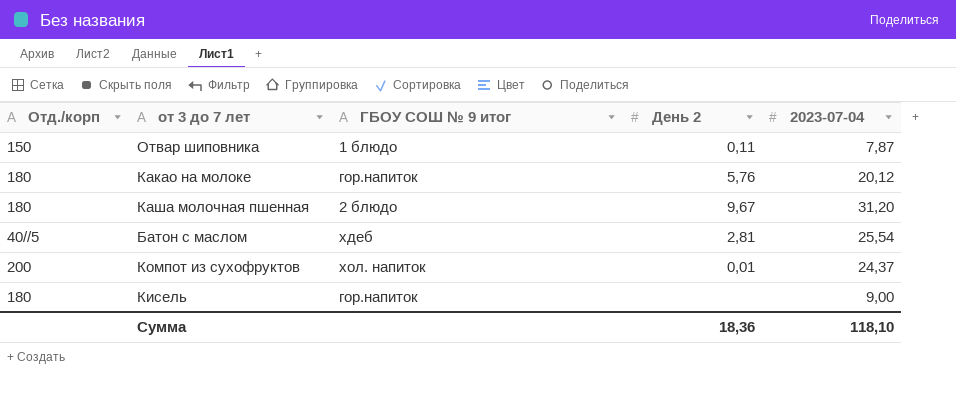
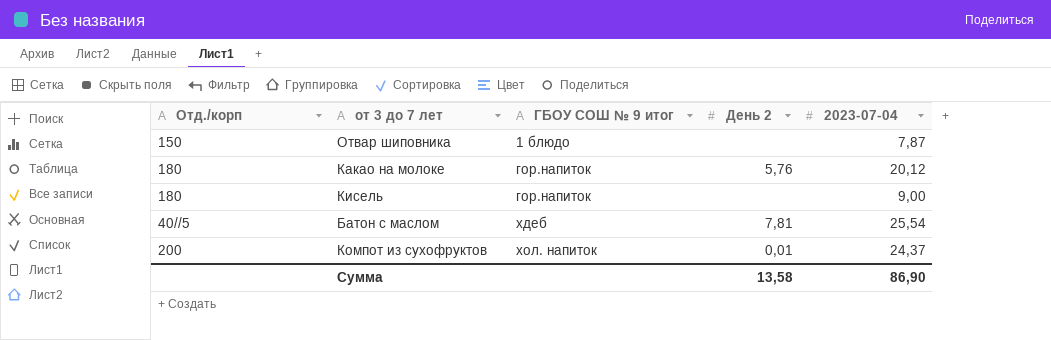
row order: none -> ГБОУ СОШ № 9 итог ascending
row Каша молочная пшенная: 180 | 2 блюдо | 9,67 | 31,20 -> none
Отвар шиповника | День 2: 0,11 -> none
Батон с маслом | День 2: 2,81 -> 7,81
Сумма | День 2: 18,36 -> 13,58
Сумма | 2023-07-04: 118,10 -> 86,90

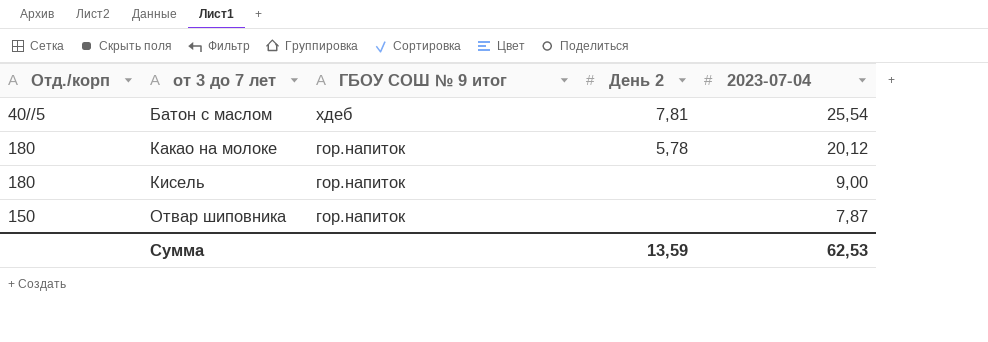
row order: ГБОУ СОШ № 9 итог ascending -> от 3 до 7 лет ascending
row Компот из сухофруктов: 200 | хол. напиток | 0,01 | 24,37 -> none
Какао на молоке | День 2: 5,76 -> 5,78
Отвар шиповника | ГБОУ СОШ № 9 итог: 1 блюдо -> гор.напиток
Сумма | День 2: 13,58 -> 13,59
Сумма | 2023-07-04: 86,90 -> 62,53

